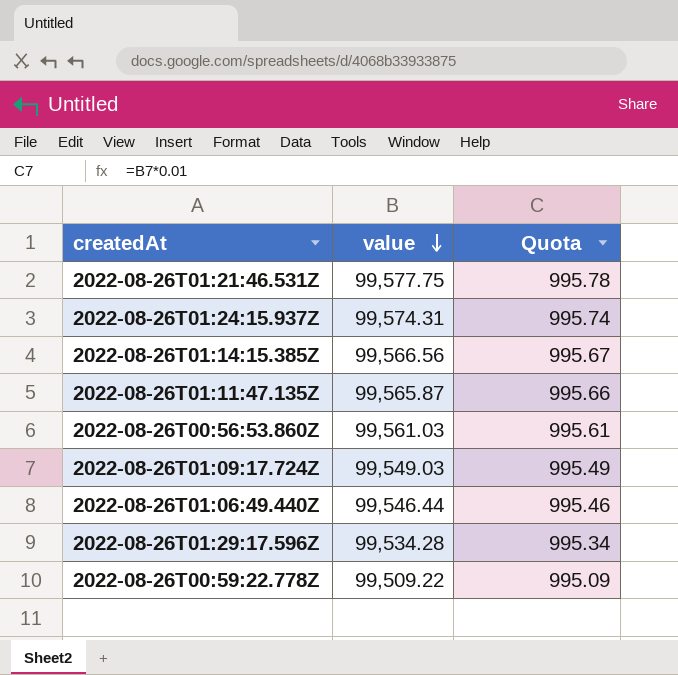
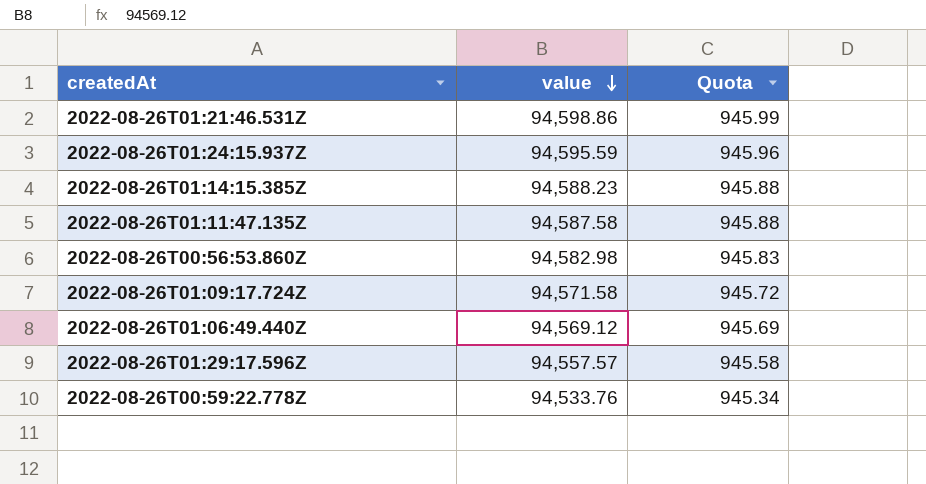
2022-08-26T01:21:46.531Z | value: 99,577.75 -> 94,598.86
2022-08-26T01:21:46.531Z | Quota: 995.78 -> 945.99
2022-08-26T01:24:15.937Z | value: 99,574.31 -> 94,595.59
2022-08-26T01:24:15.937Z | Quota: 995.74 -> 945.96
2022-08-26T01:14:15.385Z | value: 99,566.56 -> 94,588.23
2022-08-26T01:14:15.385Z | Quota: 995.67 -> 945.88
2022-08-26T01:11:47.135Z | value: 99,565.87 -> 94,587.58
2022-08-26T01:11:47.135Z | Quota: 995.66 -> 945.88
2022-08-26T00:56:53.860Z | value: 99,561.03 -> 94,582.98
2022-08-26T00:56:53.860Z | Quota: 995.61 -> 945.83
2022-08-26T01:09:17.724Z | value: 99,549.03 -> 94,571.58
2022-08-26T01:09:17.724Z | Quota: 995.49 -> 945.72
2022-08-26T01:06:49.440Z | value: 99,546.44 -> 94,569.12
2022-08-26T01:06:49.440Z | Quota: 995.46 -> 945.69
2022-08-26T01:29:17.596Z | value: 99,534.28 -> 94,557.57
2022-08-26T01:29:17.596Z | Quota: 995.34 -> 945.58
2022-08-26T00:59:22.778Z | value: 99,509.22 -> 94,533.76
2022-08-26T00:59:22.778Z | Quota: 995.09 -> 945.34

